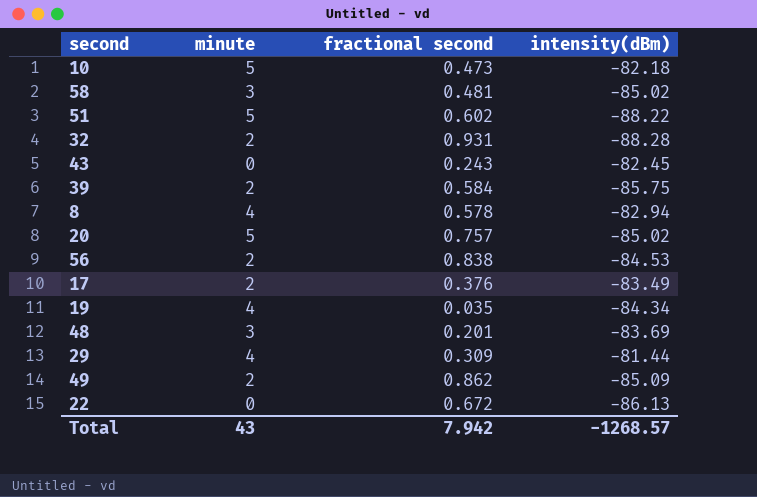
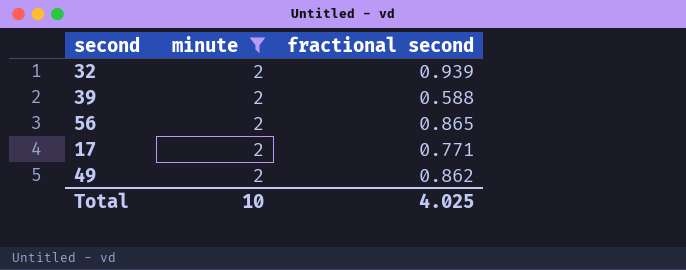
filter: none -> minute = 2
column intensity(dBm) | position: 4 -> none
32 | fractional second: 0.931 -> 0.939
39 | fractional second: 0.584 -> 0.588
56 | fractional second: 0.838 -> 0.865
17 | fractional second: 0.376 -> 0.771
Total | minute: 43 -> 10
Total | fractional second: 7.942 -> 4.025

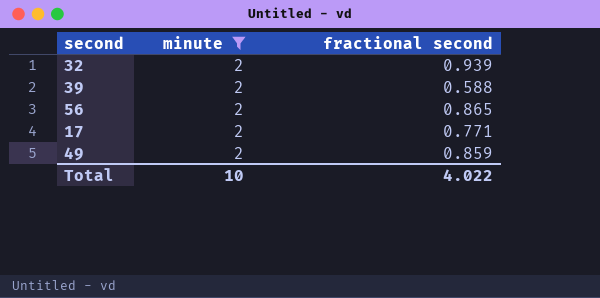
49 | fractional second: 0.862 -> 0.859
Total | fractional second: 4.025 -> 4.022

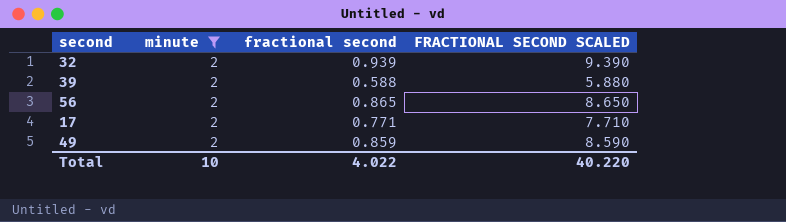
column FRACTIONAL SECOND SCALED | formula: none -> [fractional second] * 10

